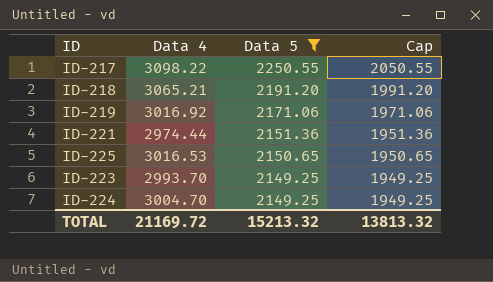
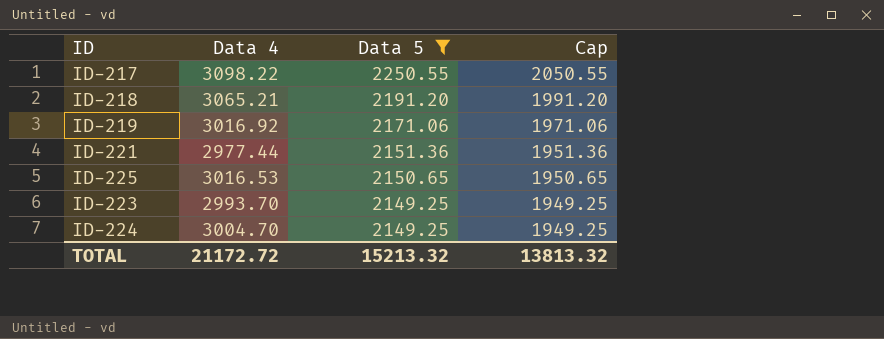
ID-221 | Data 4: 2974.44 -> 2977.44
TOTAL | Data 4: 21169.72 -> 21172.72

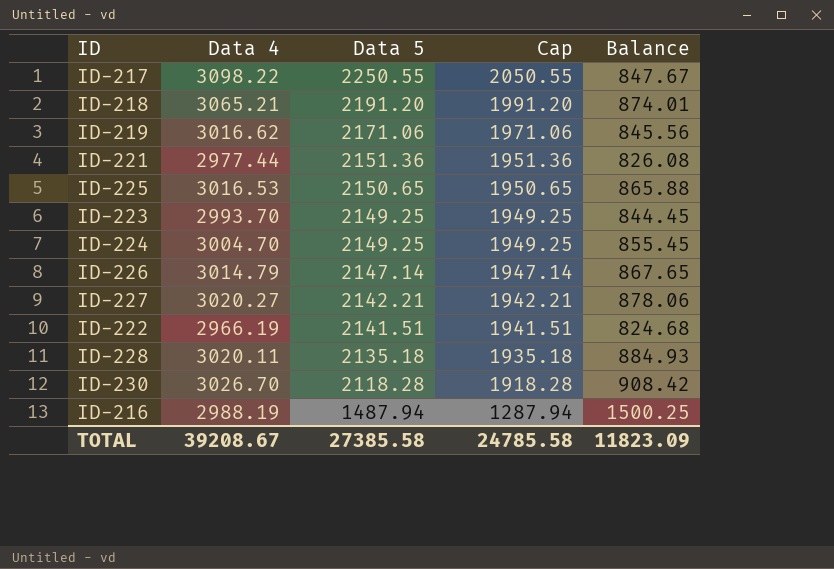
filter: Data 5 >= 2149.25 -> none
column Balance | formula: none -> [Data 4] - [Data 5]
ID-219 | Data 4: 3016.92 -> 3016.62
TOTAL | Data 4: 21172.72 -> 39208.67
TOTAL | Data 5: 15213.32 -> 27385.58
TOTAL | Cap: 13813.32 -> 24785.58

